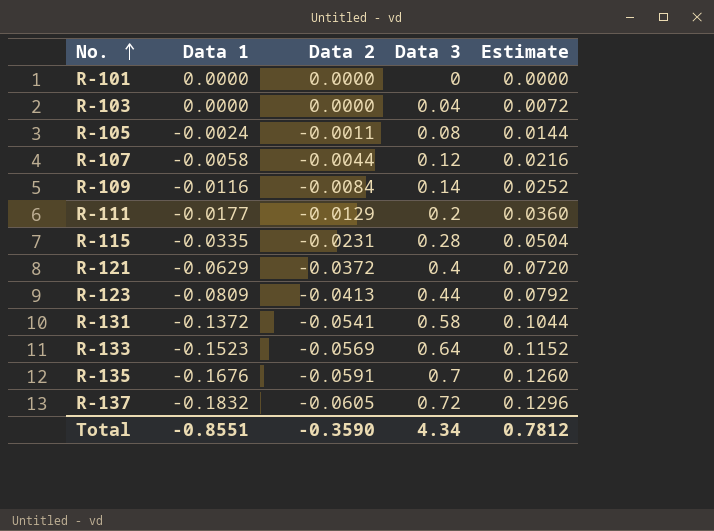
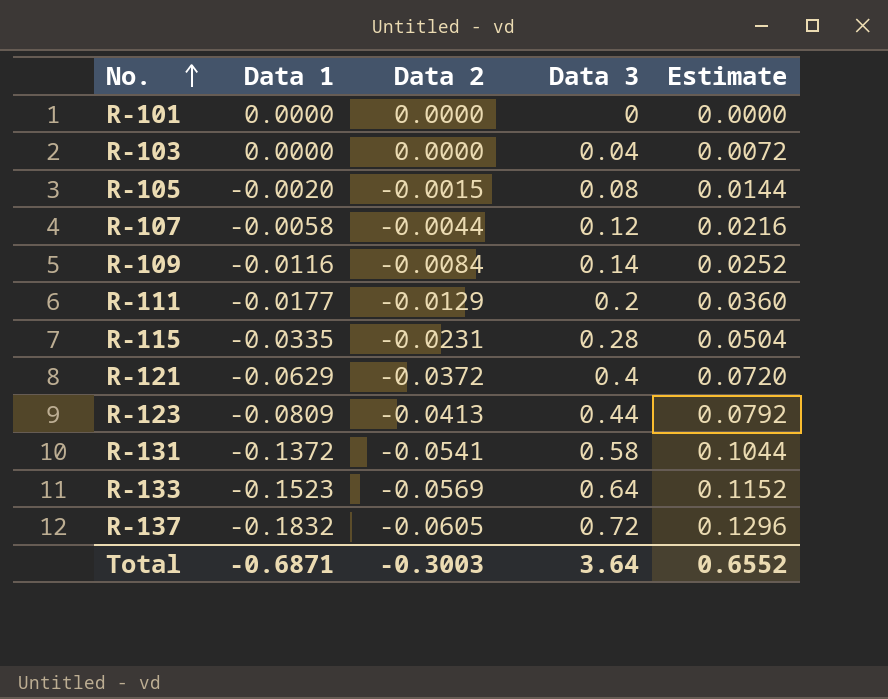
row R-135: -0.1676 | -0.0591 | 0.7 | 0.1260 -> none
R-105 | Data 1: -0.0024 -> -0.0020
R-105 | Data 2: -0.0011 -> -0.0015
Total | Data 1: -0.8551 -> -0.6871
Total | Data 2: -0.3590 -> -0.3003
Total | Data 3: 4.34 -> 3.64
Total | Estimate: 0.7812 -> 0.6552

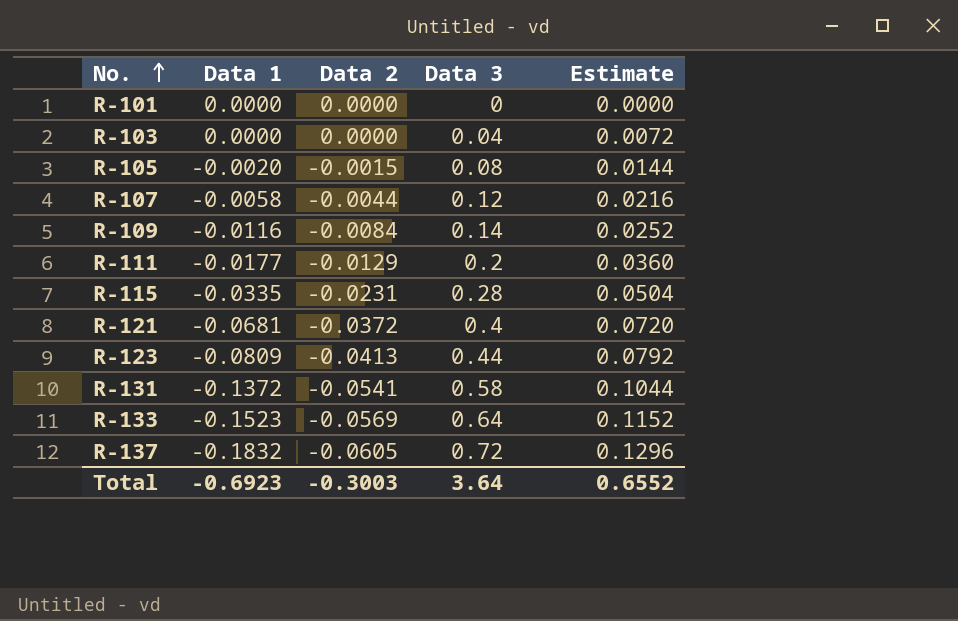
R-121 | Data 1: -0.0629 -> -0.0681
Total | Data 1: -0.6871 -> -0.6923

